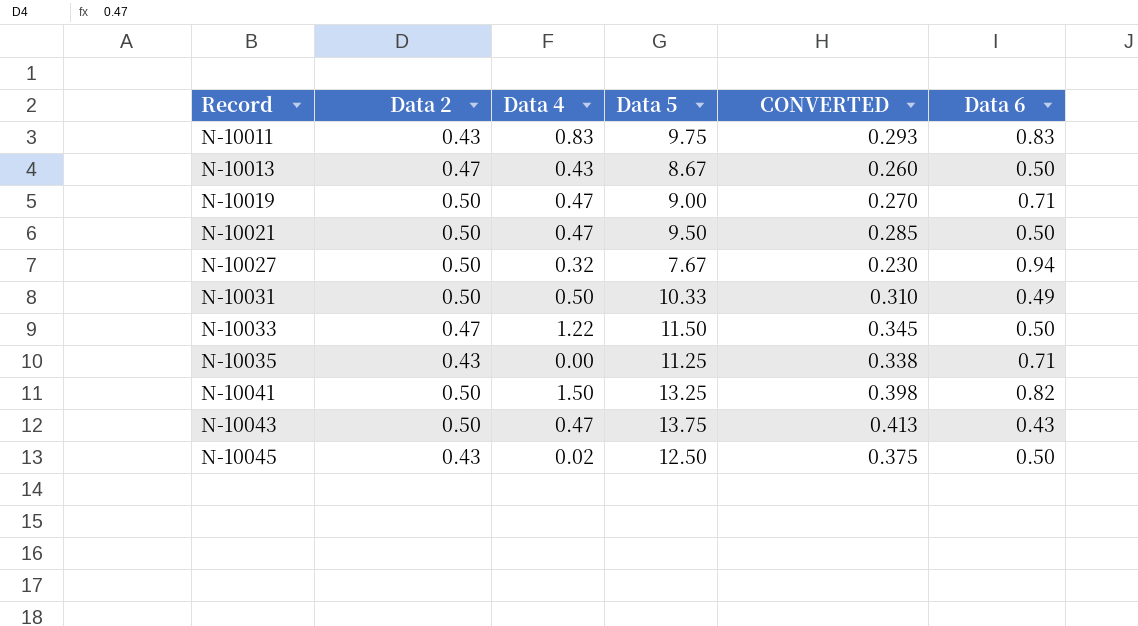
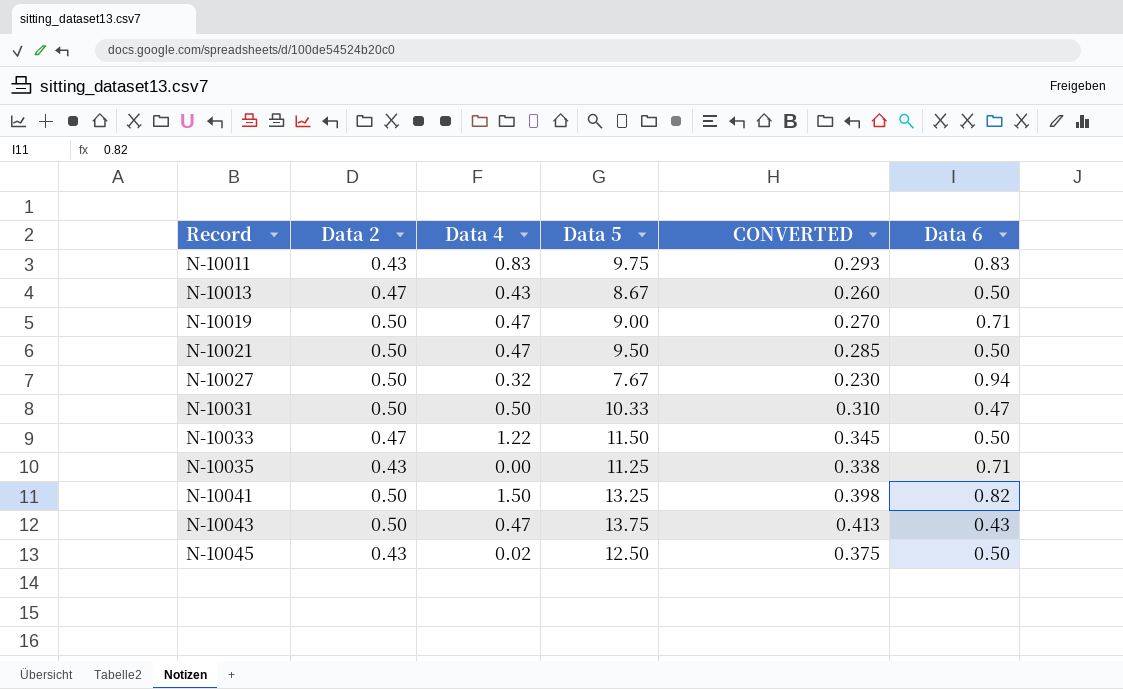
N-10031 | Data 6: 0.49 -> 0.47

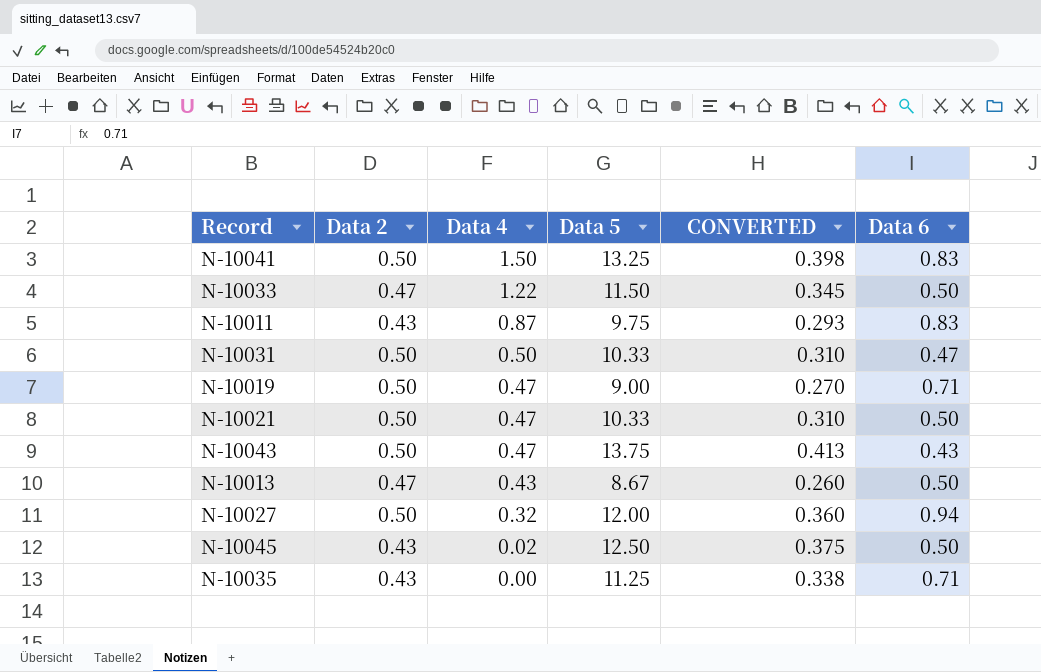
row order: Record ascending -> Data 4 descending
N-10041 | Data 6: 0.82 -> 0.83
N-10011 | Data 4: 0.83 -> 0.87
N-10021 | Data 5: 9.50 -> 10.33
N-10021 | CONVERTED: 0.285 -> 0.310
N-10027 | Data 5: 7.67 -> 12.00
N-10027 | CONVERTED: 0.230 -> 0.360

